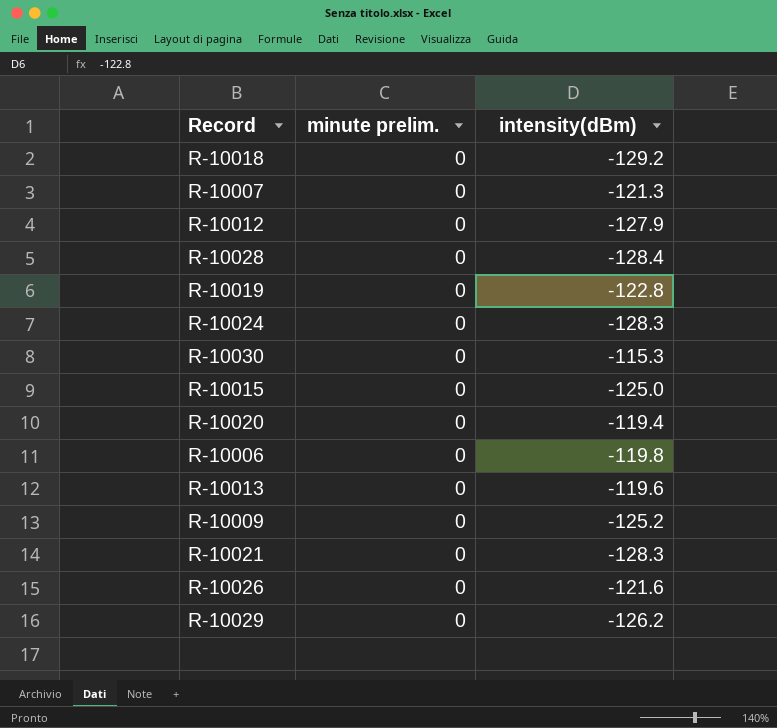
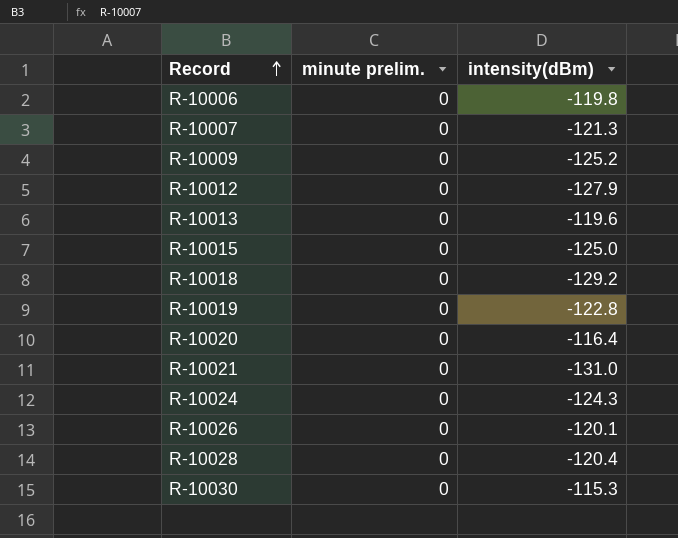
row order: none -> Record ascending
row R-10029: 0 | -126.2 -> none
R-10020 | intensity(dBm): -119.4 -> -116.4
R-10021 | intensity(dBm): -128.3 -> -131.0
R-10024 | intensity(dBm): -128.3 -> -124.3
R-10026 | intensity(dBm): -121.6 -> -120.1
R-10028 | intensity(dBm): -128.4 -> -120.4

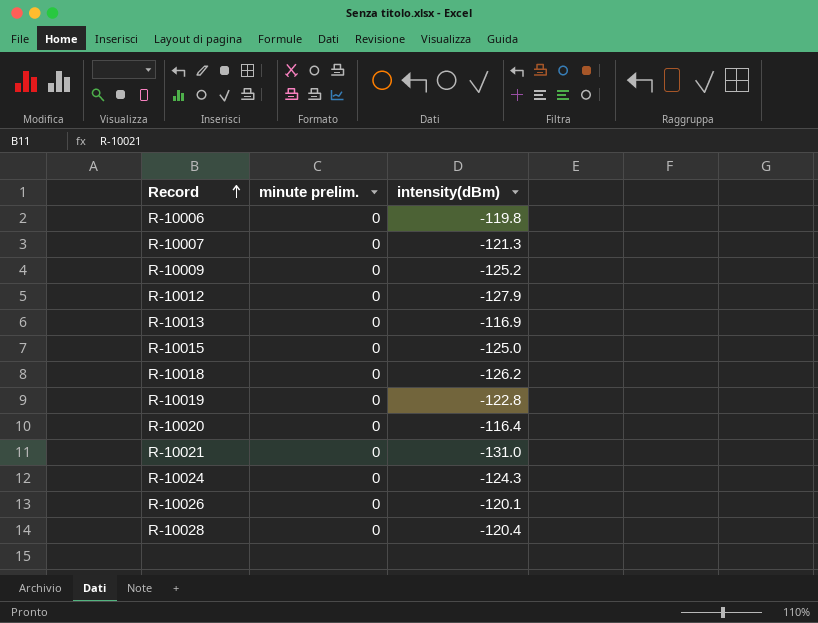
row R-10030: 0 | -115.3 -> none
R-10013 | intensity(dBm): -119.6 -> -116.9
R-10018 | intensity(dBm): -129.2 -> -126.2

